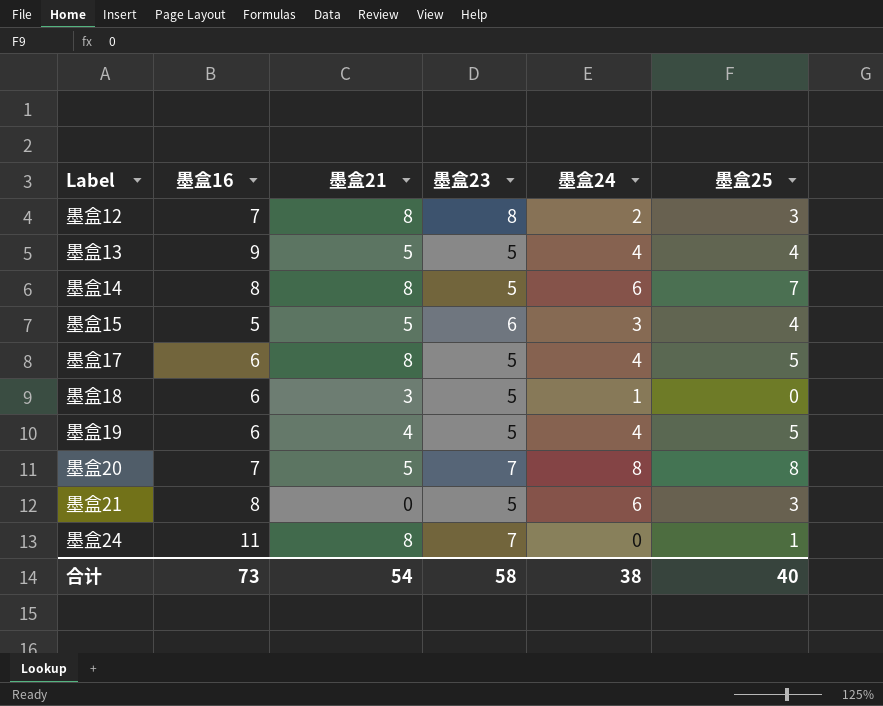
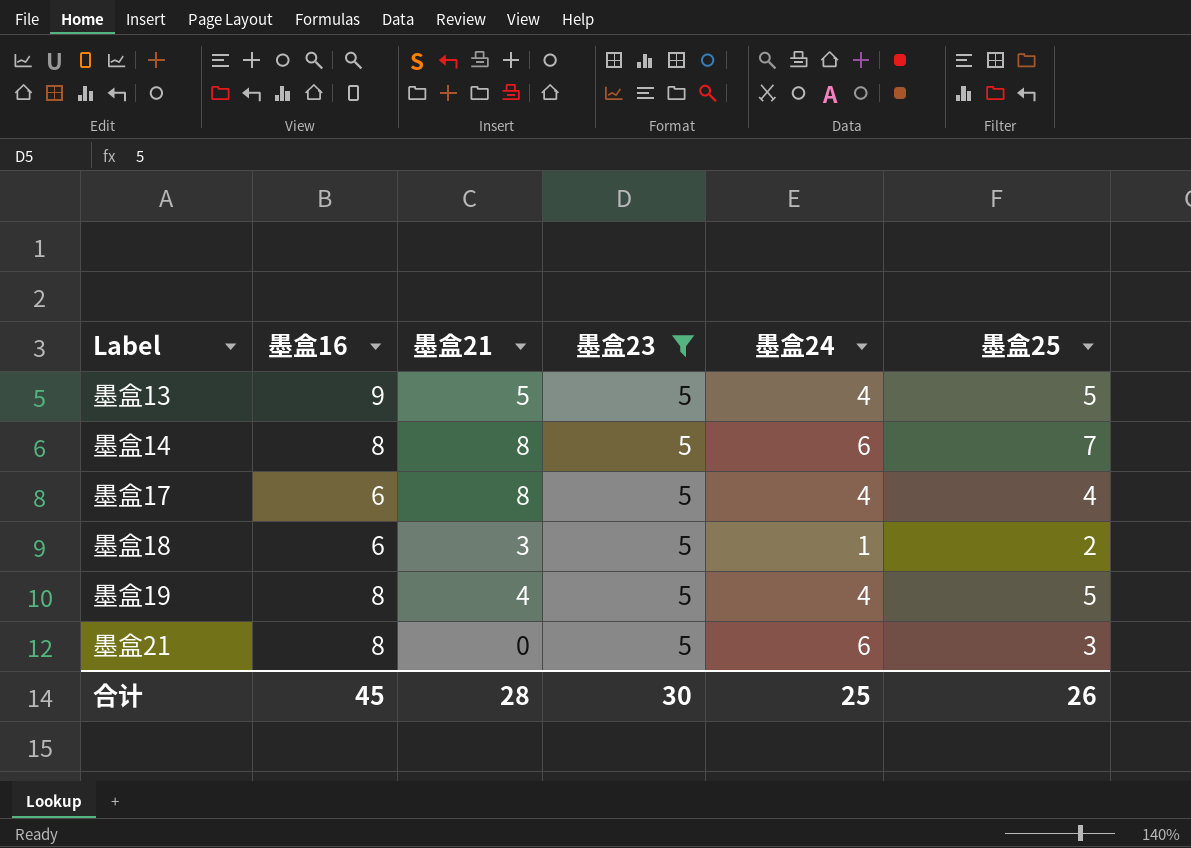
filter: none -> 墨盒23 = 5
墨盒13 | 墨盒25: 4 -> 5
墨盒17 | 墨盒25: 5 -> 4
墨盒18 | 墨盒25: 0 -> 2
墨盒19 | 墨盒16: 6 -> 8
合计 | 墨盒16: 73 -> 45
合计 | 墨盒21: 54 -> 28
合计 | 墨盒23: 58 -> 30
合计 | 墨盒24: 38 -> 25
合计 | 墨盒25: 40 -> 26

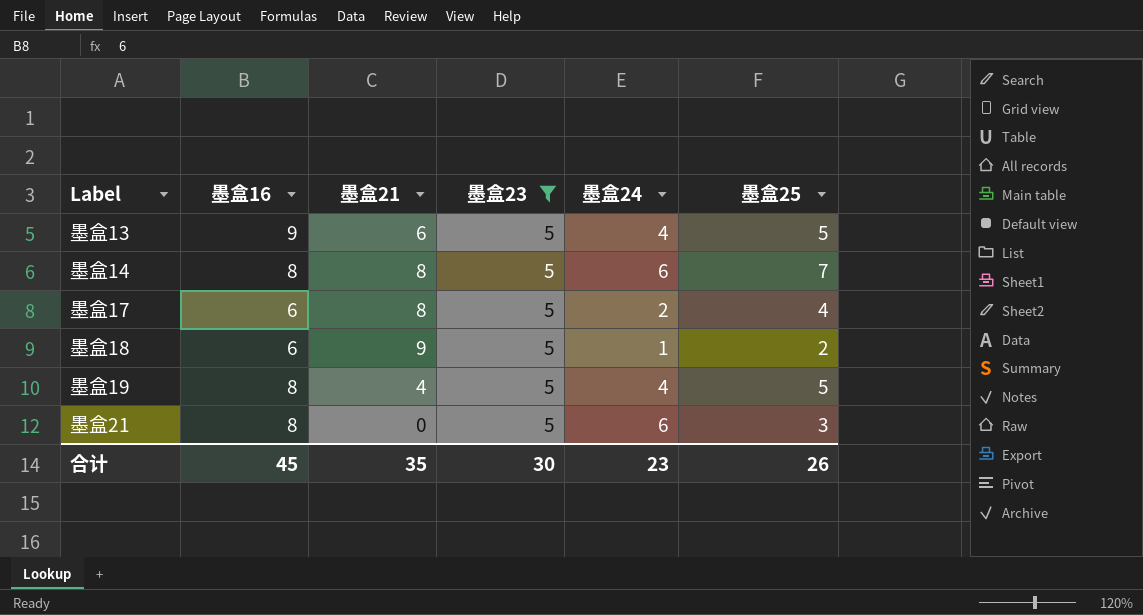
墨盒13 | 墨盒21: 5 -> 6
墨盒17 | 墨盒24: 4 -> 2
墨盒18 | 墨盒21: 3 -> 9
合计 | 墨盒21: 28 -> 35
合计 | 墨盒24: 25 -> 23

